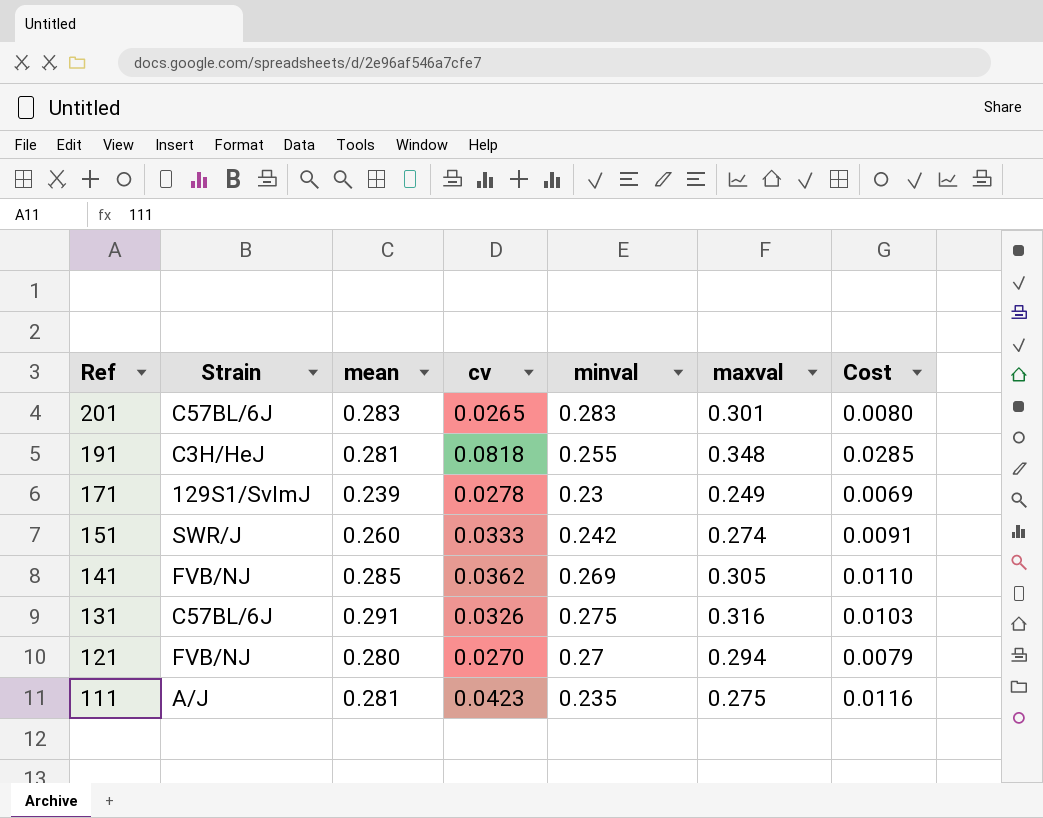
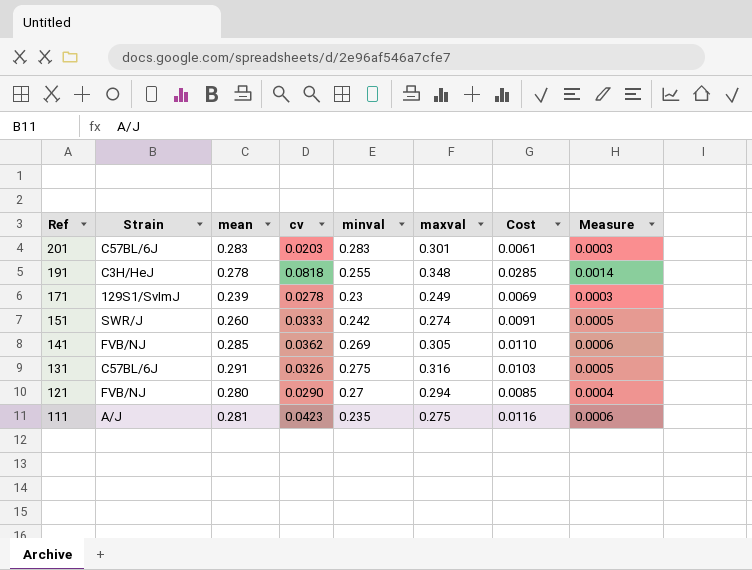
column Measure | formula: none -> [Cost] * 0.05
201 | cv: 0.0265 -> 0.0203
201 | Cost: 0.0080 -> 0.0061
191 | mean: 0.281 -> 0.278
121 | cv: 0.0270 -> 0.0290
121 | Cost: 0.0079 -> 0.0085

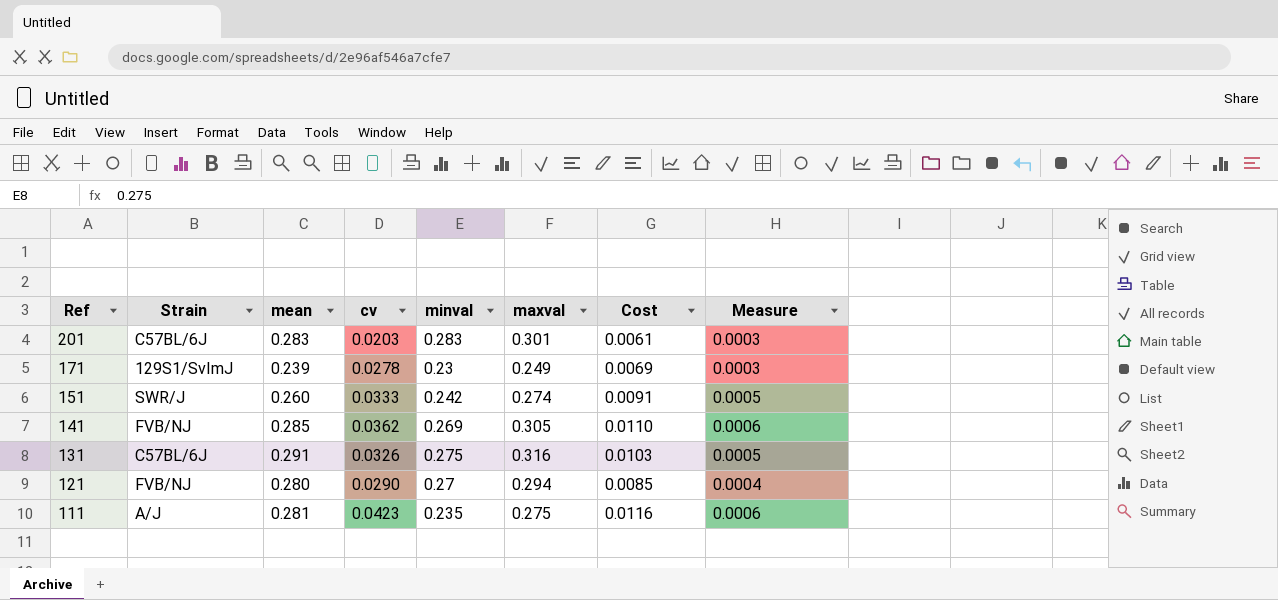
row 191: C3H/HeJ | 0.278 | 0.0818 | 0.255 | 0.348 | 0.0285 | 0.0014 -> none

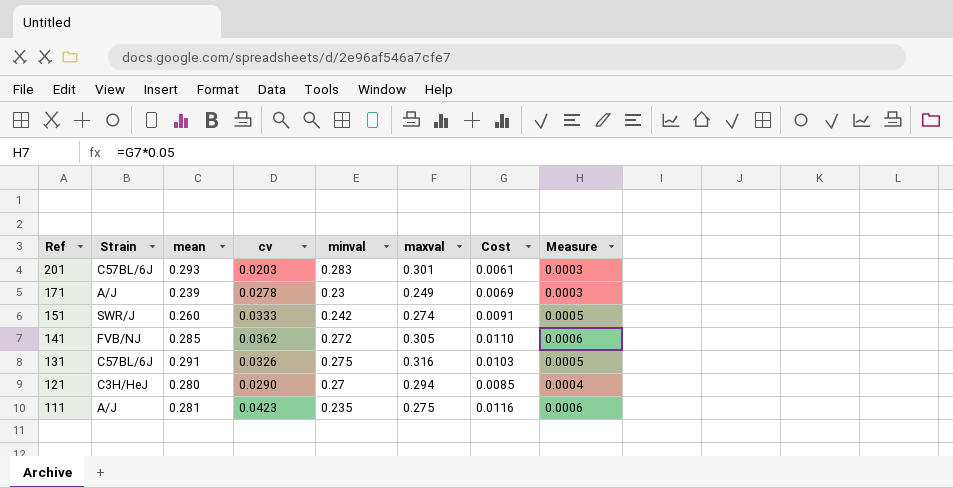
201 | mean: 0.283 -> 0.293
171 | Strain: 129S1/SvImJ -> A/J
141 | minval: 0.269 -> 0.272
121 | Strain: FVB/NJ -> C3H/HeJ

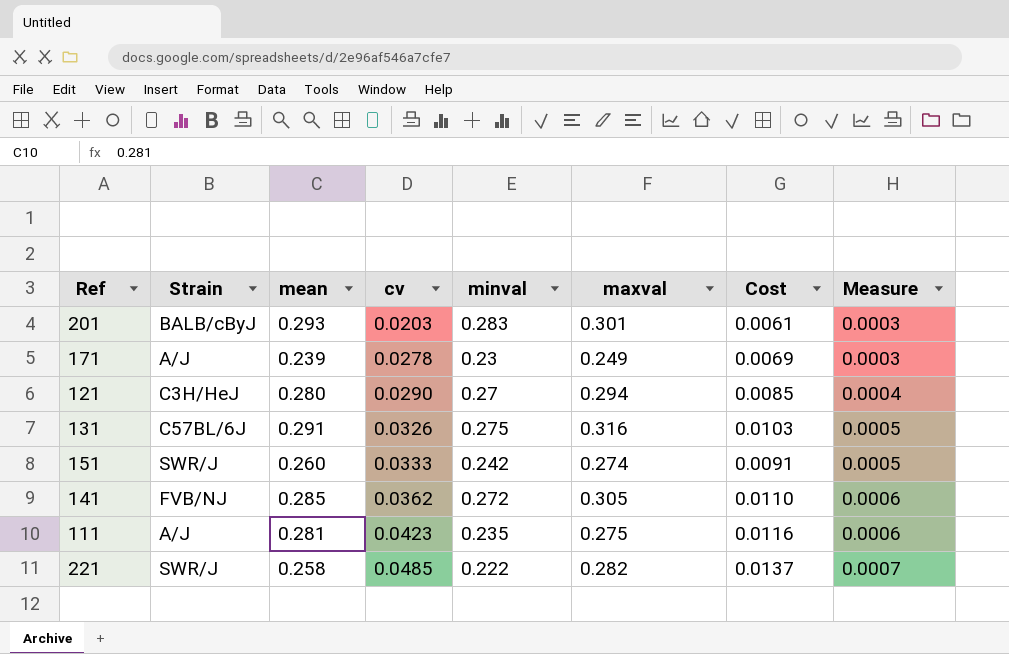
row order: Ref descending -> cv ascending
201 | Strain: C57BL/6J -> BALB/cByJ
row 221: none -> SWR/J | 0.258 | 0.0485 | 0.222 | 0.282 | 0.0137 | 0.0007

